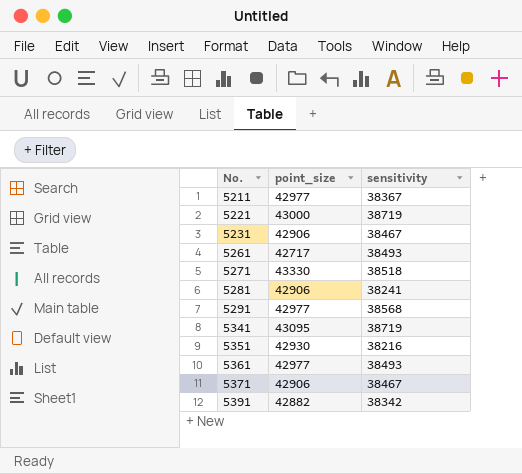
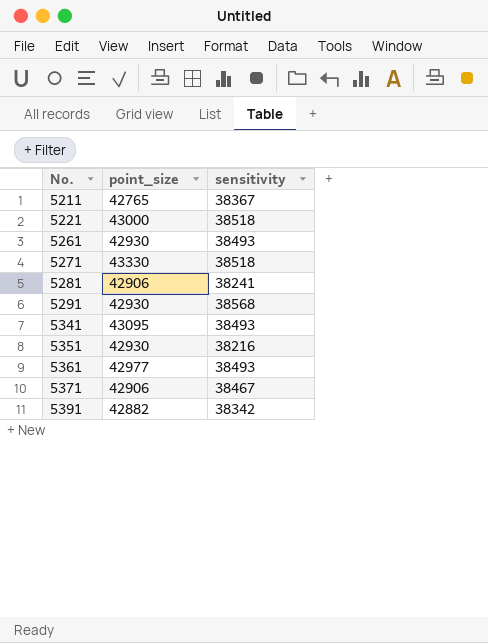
row 5231: 42906 | 38467 -> none
5211 | point_size: 42977 -> 42765
5221 | sensitivity: 38719 -> 38518
5261 | point_size: 42717 -> 42930
5291 | point_size: 42977 -> 42930
5341 | sensitivity: 38719 -> 38493

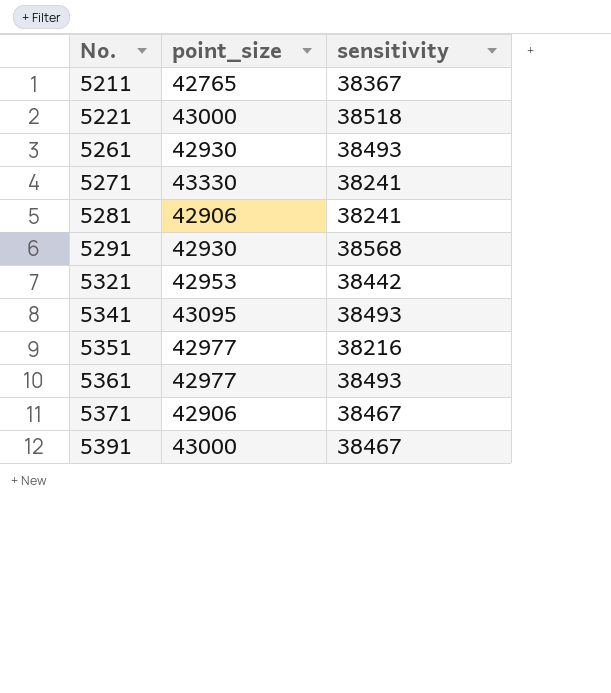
5271 | sensitivity: 38518 -> 38241
row 5321: none -> 42953 | 38442
5351 | point_size: 42930 -> 42977
5391 | point_size: 42882 -> 43000
5391 | sensitivity: 38342 -> 38467

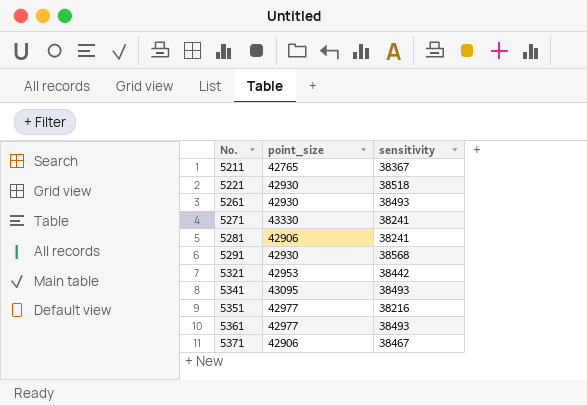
row 5391: 43000 | 38467 -> none
5221 | point_size: 43000 -> 42930

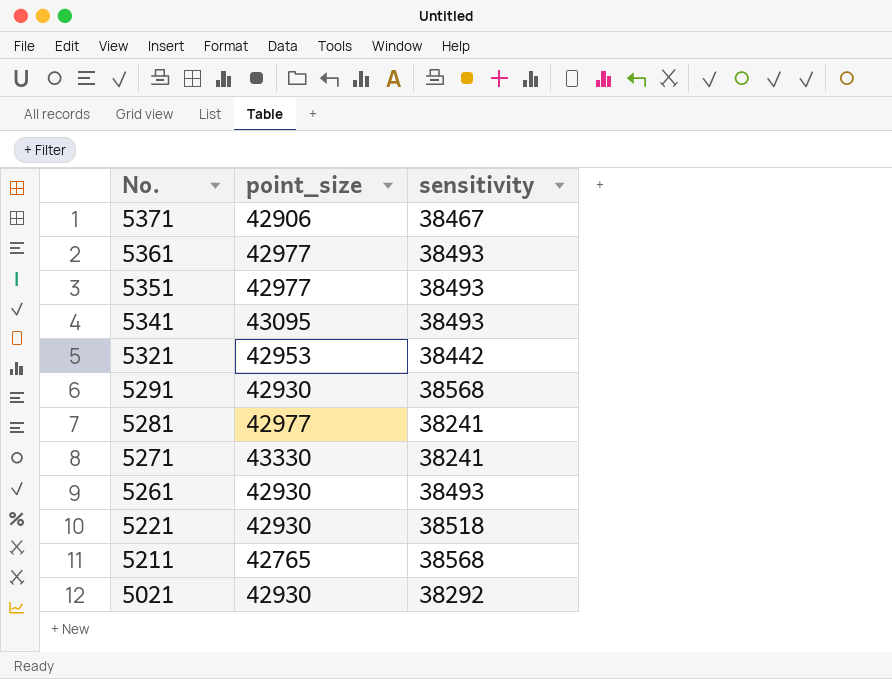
row order: No. ascending -> No. descending
5351 | sensitivity: 38216 -> 38493
5281 | point_size: 42906 -> 42977
5211 | sensitivity: 38367 -> 38568
row 5021: none -> 42930 | 38292

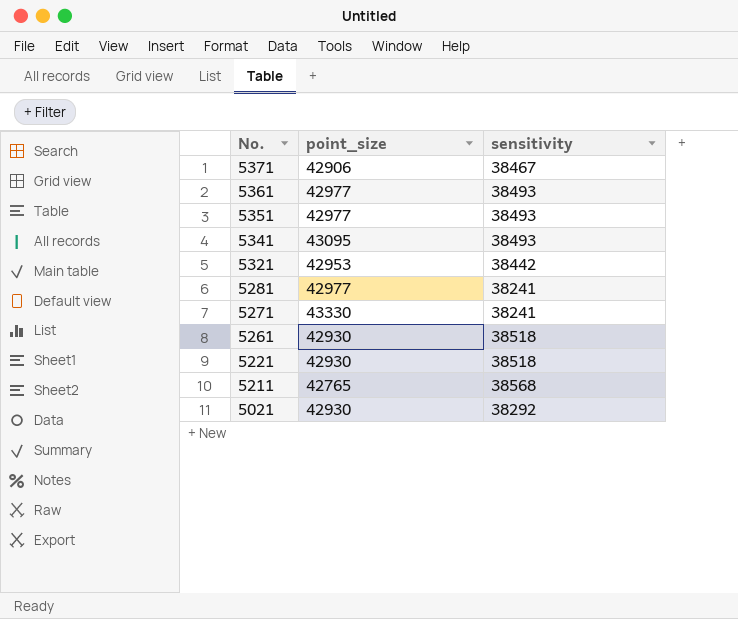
row 5291: 42930 | 38568 -> none
5261 | sensitivity: 38493 -> 38518

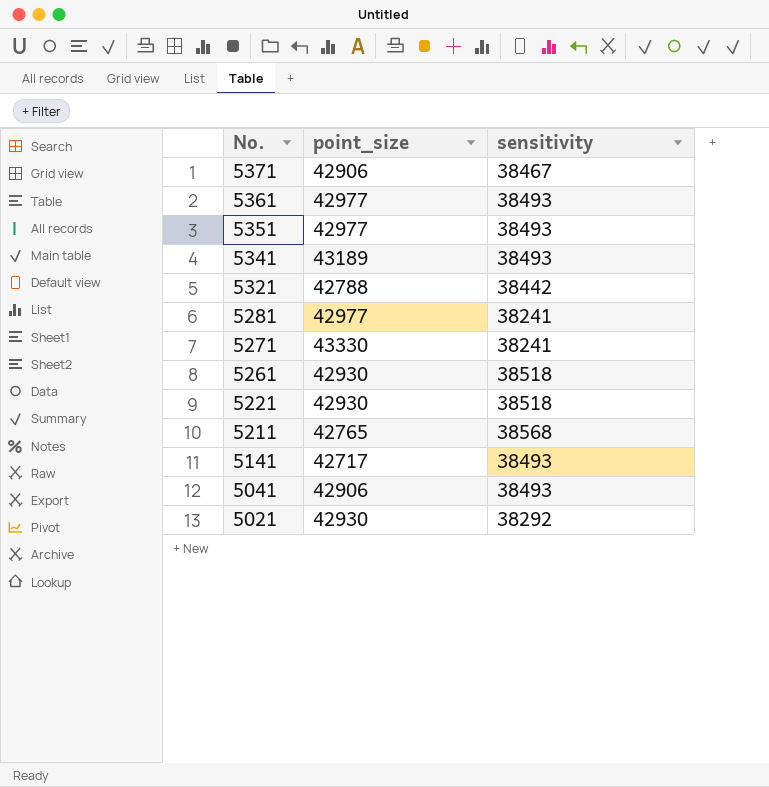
5341 | point_size: 43095 -> 43189
5321 | point_size: 42953 -> 42788
row 5141: none -> 42717 | 38493
row 5041: none -> 42906 | 38493

